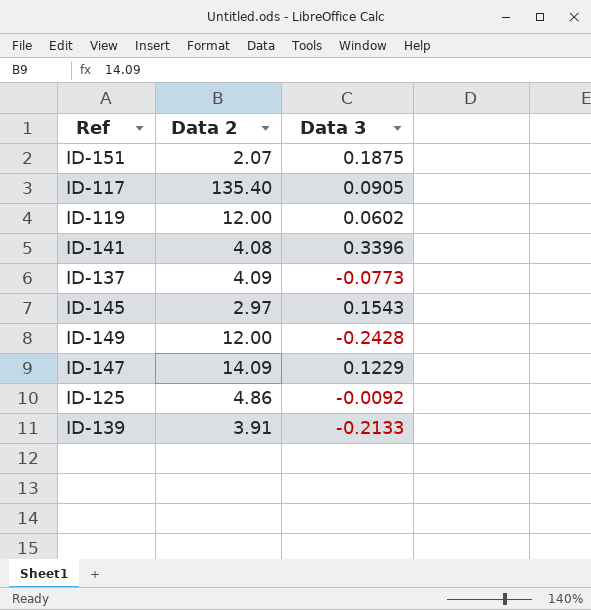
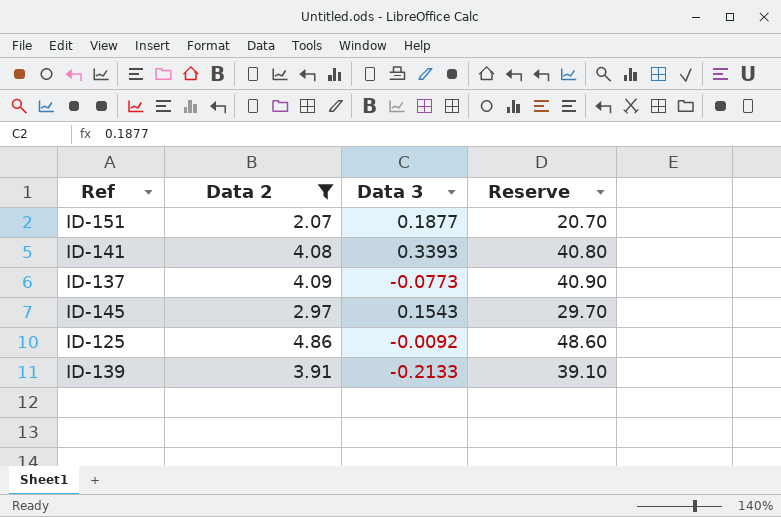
filter: none -> Data 2 <= 4.86
column Reserve | formula: none -> [Data 2] * 10
ID-151 | Data 3: 0.1875 -> 0.1877
ID-141 | Data 3: 0.3396 -> 0.3393

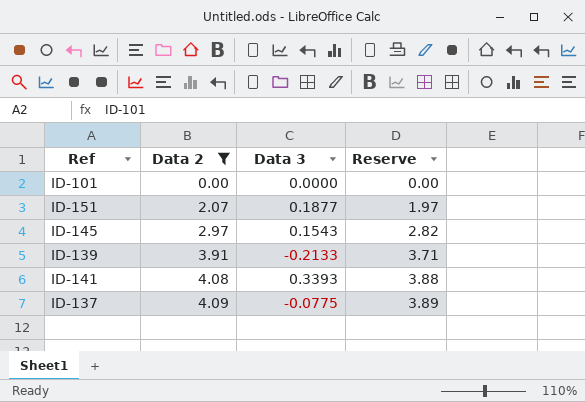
row order: none -> Data 2 ascending
column Reserve | formula: [Data 2] * 10 -> [Data 2] * 0.95
row ID-125: 4.86 | -0.0092 | 48.60 -> none
row ID-101: none -> 0.00 | 0.0000 | 0.00
ID-137 | Data 3: -0.0773 -> -0.0775

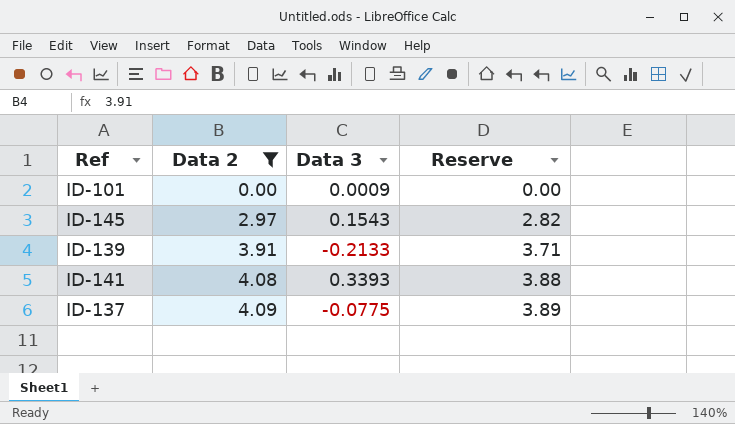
row ID-151: 2.07 | 0.1877 | 1.97 -> none
ID-101 | Data 3: 0.0000 -> 0.0009

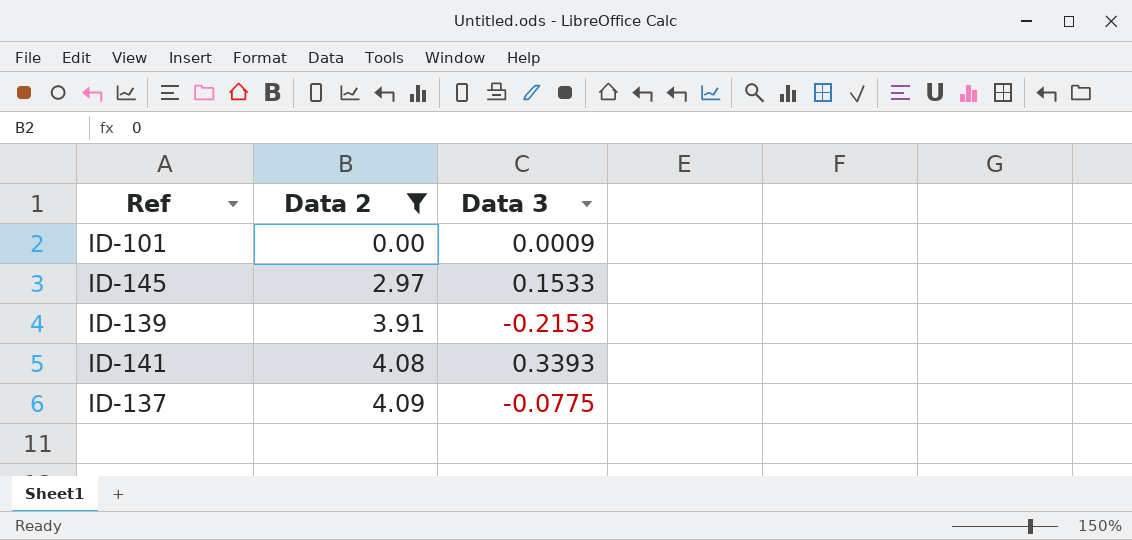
column Reserve | formula: [Data 2] * 0.95 -> none
ID-145 | Data 3: 0.1543 -> 0.1533
ID-139 | Data 3: -0.2133 -> -0.2153

